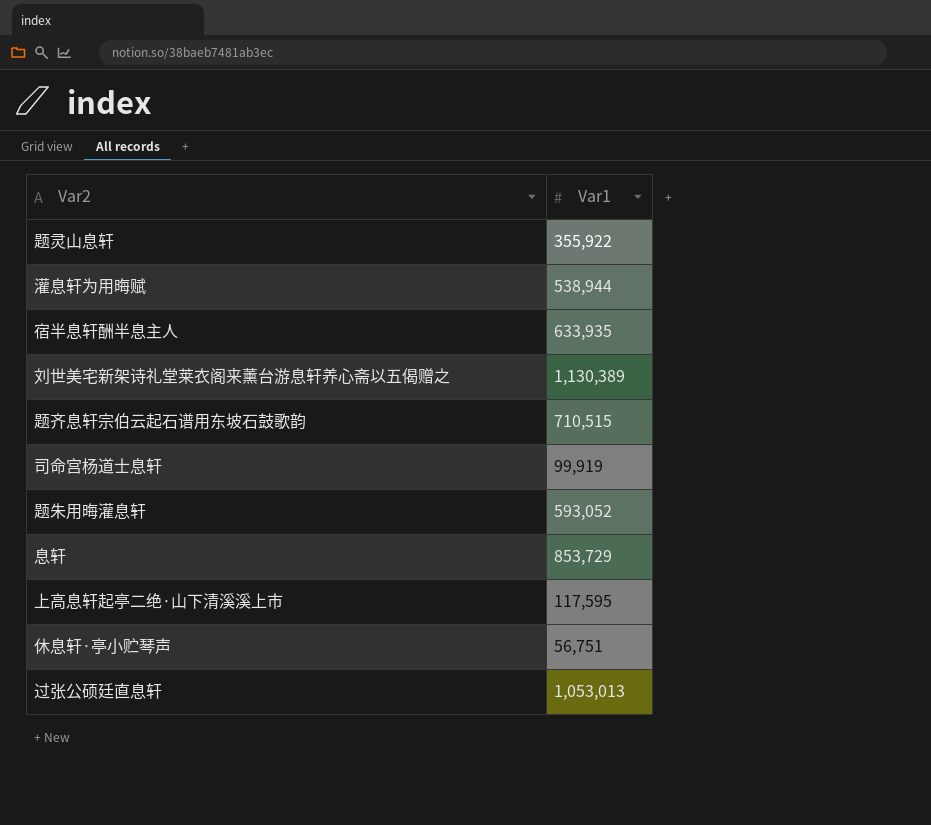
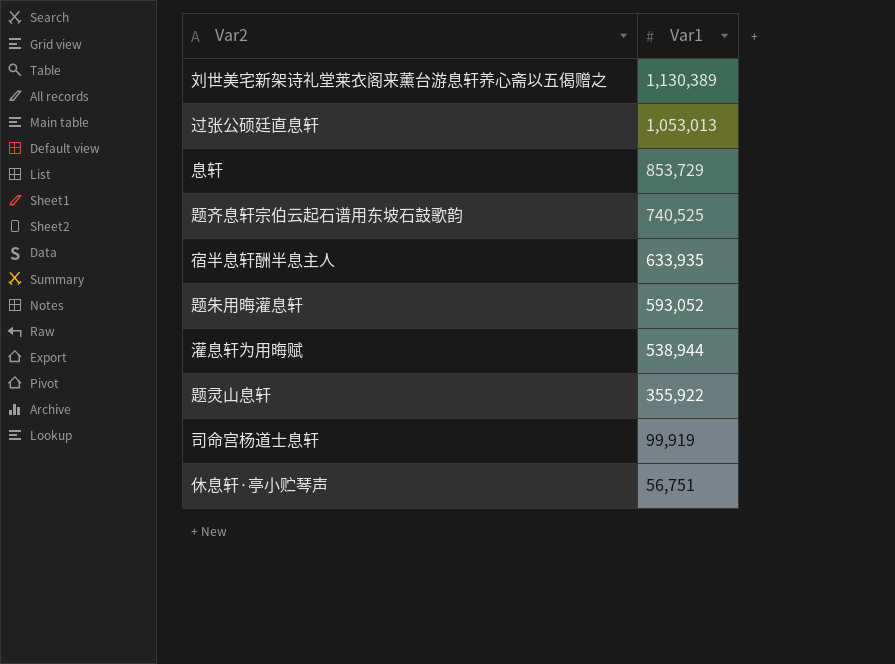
row order: none -> Var1 descending
row 上高息轩起亭二绝·山下清溪溪上市: 117,595 -> none
题齐息轩宗伯云起石谱用东坡石鼓歌韵 | Var1: 710,515 -> 740,525

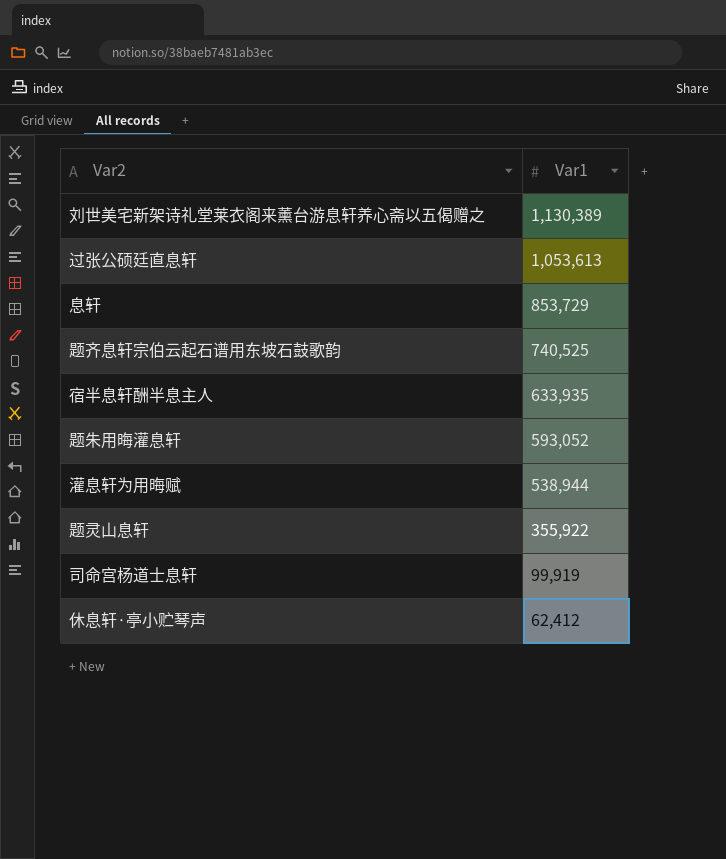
过张公硕廷直息轩 | Var1: 1,053,013 -> 1,053,613
休息轩·亭小贮琴声 | Var1: 56,751 -> 62,412

